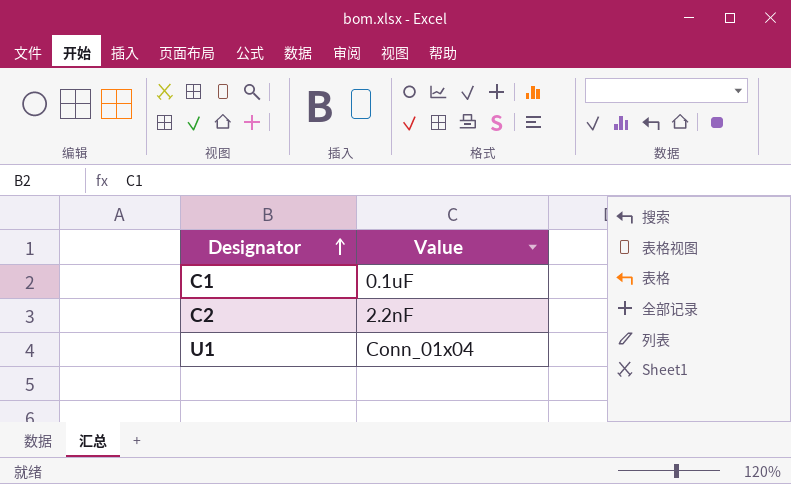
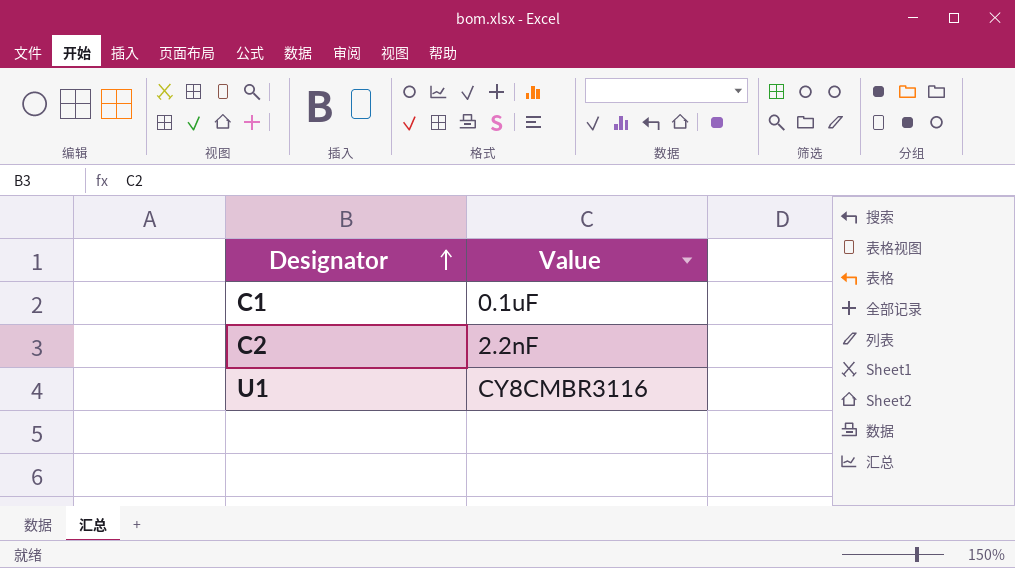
U1 | Value: Conn_01x04 -> CY8CMBR3116

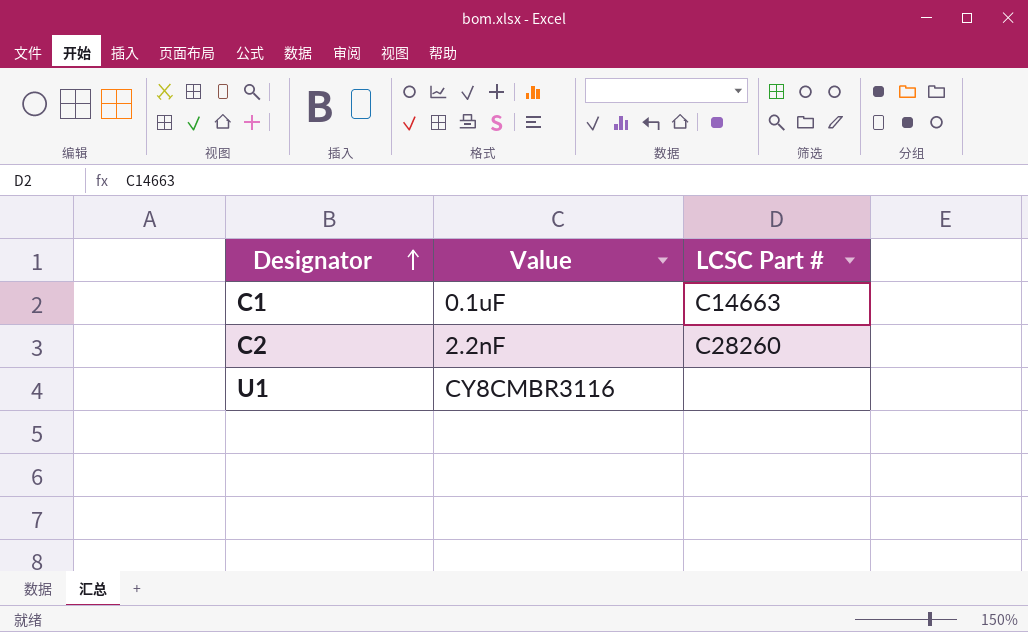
column LCSC Part # | position: none -> 3

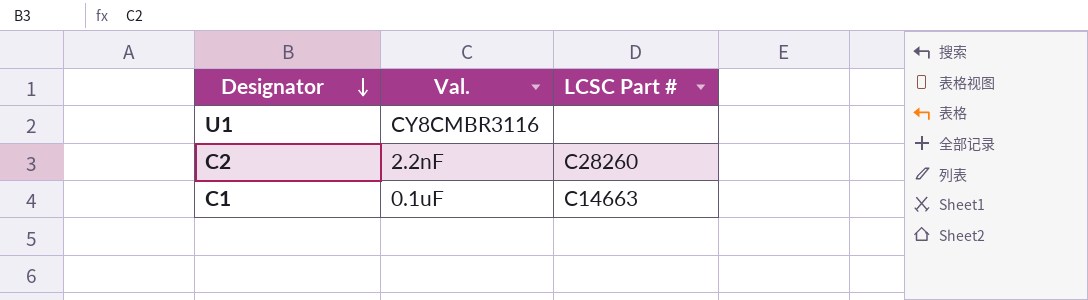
row order: Designator ascending -> Designator descending
column name: Value -> Val.

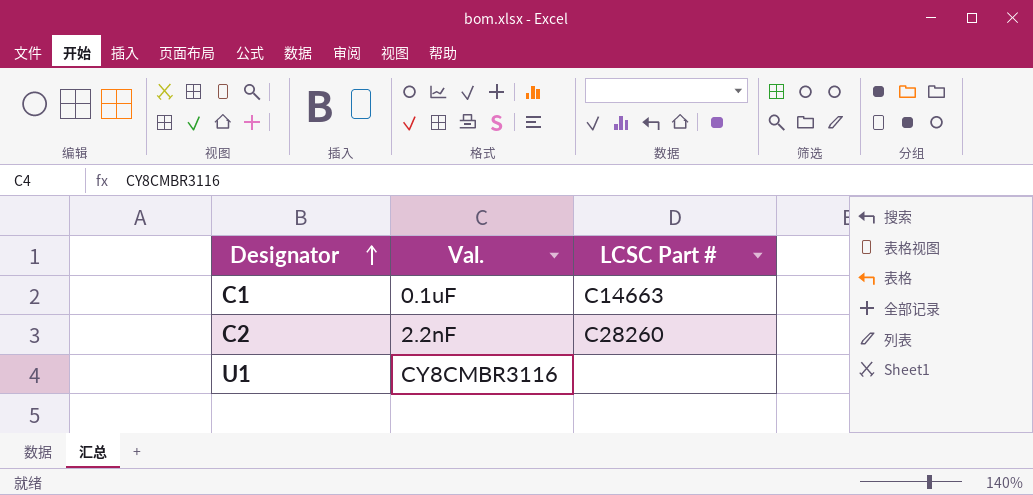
row order: Designator descending -> Designator ascending

